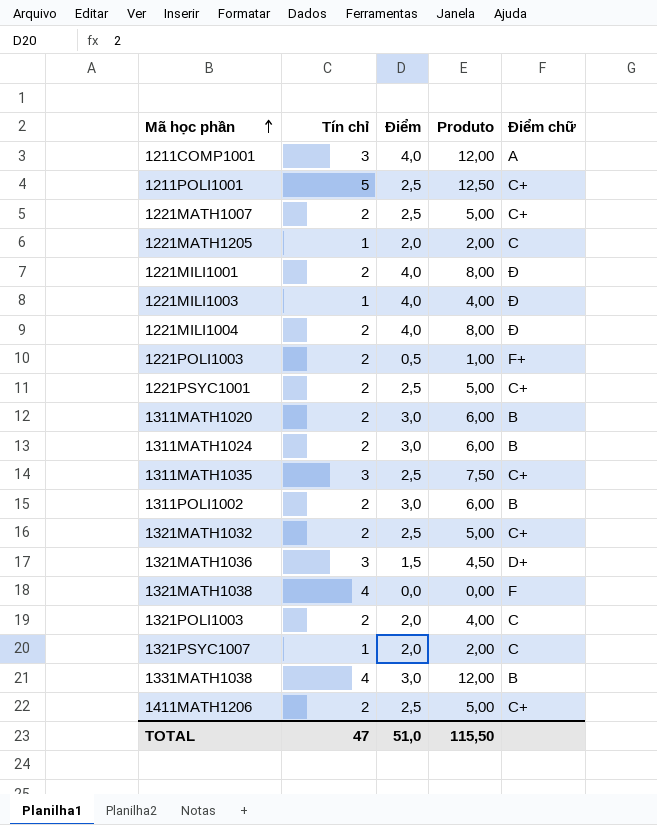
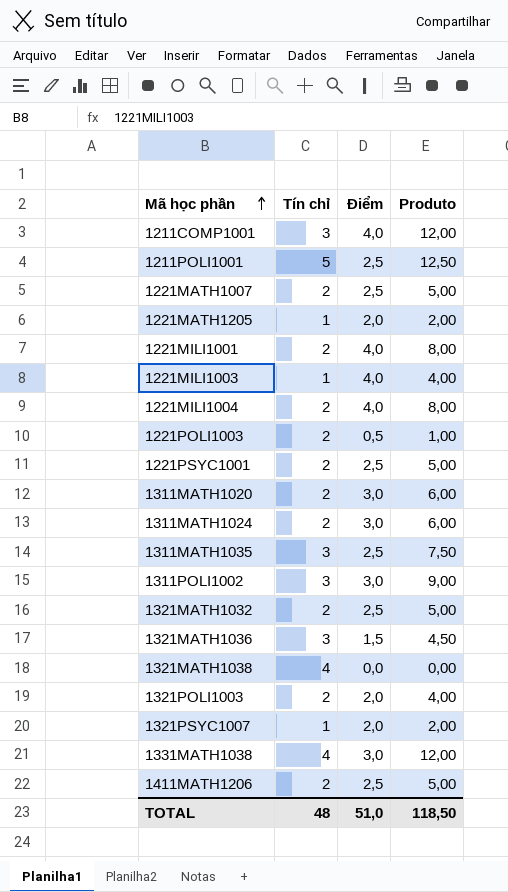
column Điểm chữ | position: 5 -> none
1311POLI1002 | Tín chỉ: 2 -> 3
1311POLI1002 | Produto: 6,00 -> 9,00
TOTAL | Tín chỉ: 47 -> 48
TOTAL | Produto: 115,50 -> 118,50

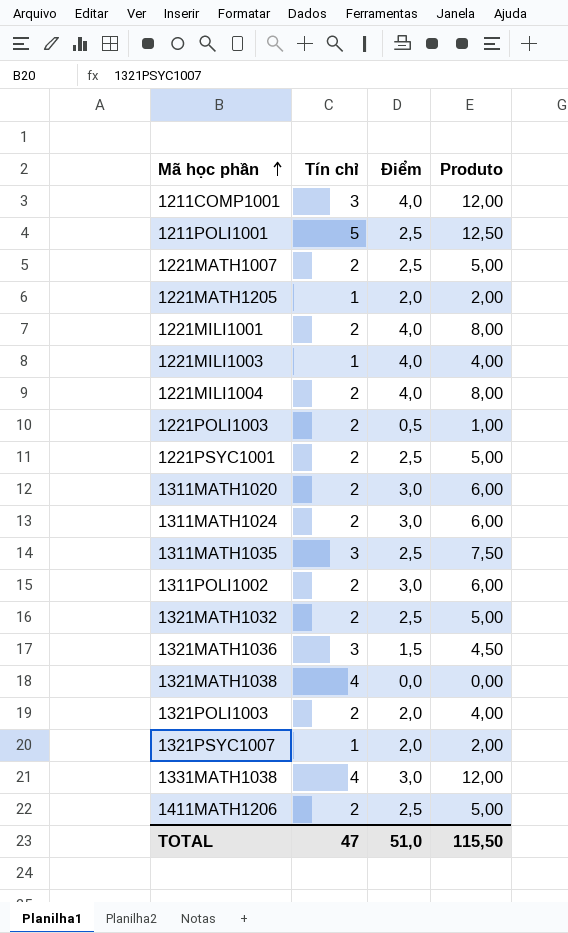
1311POLI1002 | Tín chỉ: 3 -> 2
1311POLI1002 | Produto: 9,00 -> 6,00
TOTAL | Tín chỉ: 48 -> 47
TOTAL | Produto: 118,50 -> 115,50

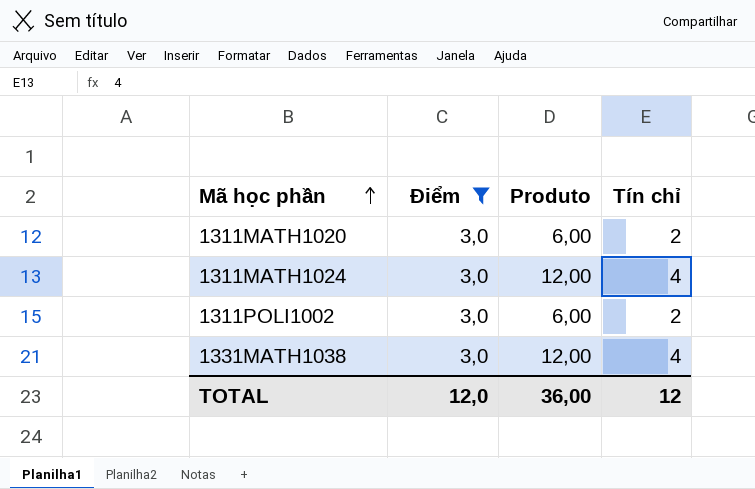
filter: none -> Điểm = 3,0
column Tín chỉ | position: 2 -> 4
1311MATH1024 | Produto: 6,00 -> 12,00
1311MATH1024 | Tín chỉ: 2 -> 4
TOTAL | Điểm: 51,0 -> 12,0
TOTAL | Produto: 115,50 -> 36,00
TOTAL | Tín chỉ: 47 -> 12

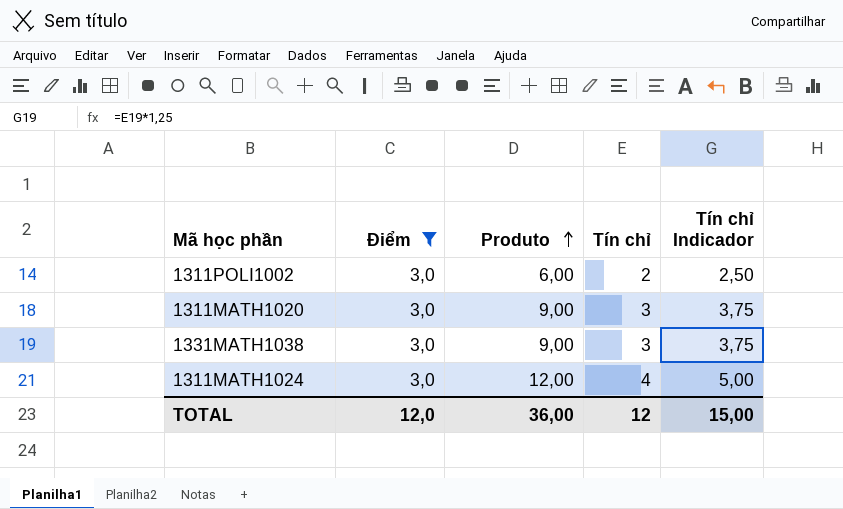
row order: Mã học phần ascending -> Produto ascending
column Tín chỉ Indicador | formula: none -> [Tín chỉ] * 1,25
1311MATH1020 | Produto: 6,00 -> 9,00
1311MATH1020 | Tín chỉ: 2 -> 3
1331MATH1038 | Produto: 12,00 -> 9,00
1331MATH1038 | Tín chỉ: 4 -> 3

